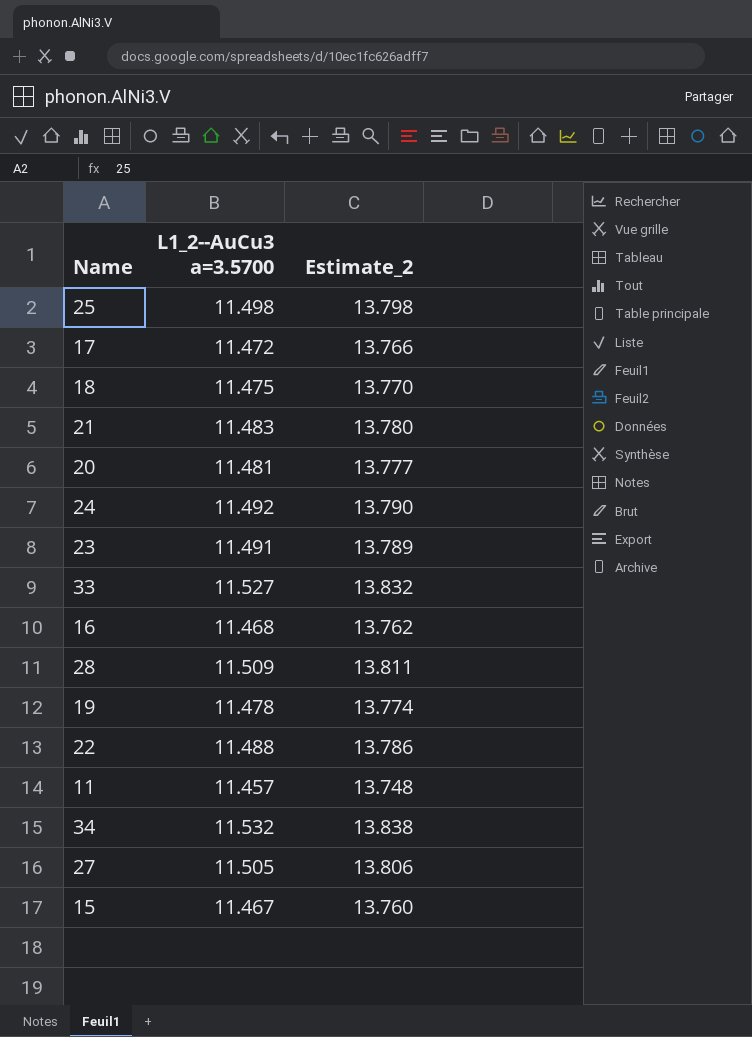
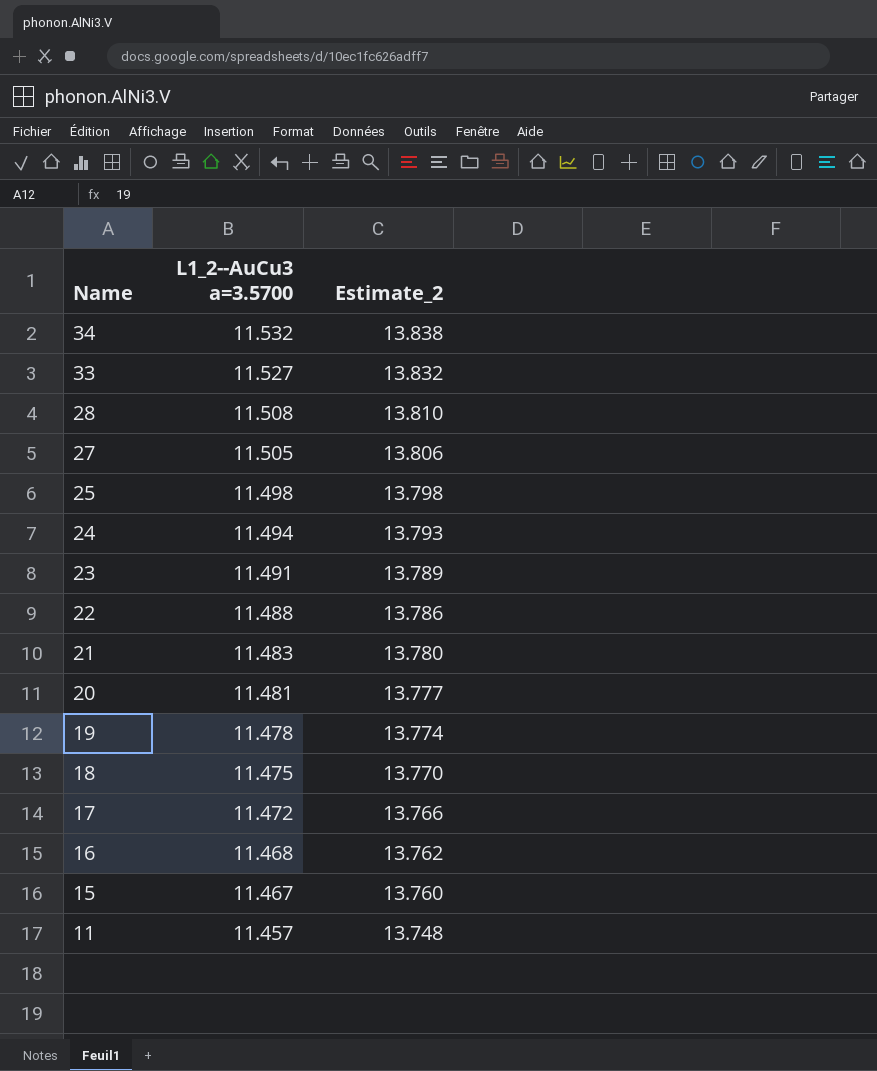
row order: none -> Name descending
28 | L1_2--AuCu3 a=3.5700: 11.509 -> 11.508
28 | Estimate_2: 13.811 -> 13.810
24 | L1_2--AuCu3 a=3.5700: 11.492 -> 11.494
24 | Estimate_2: 13.790 -> 13.793

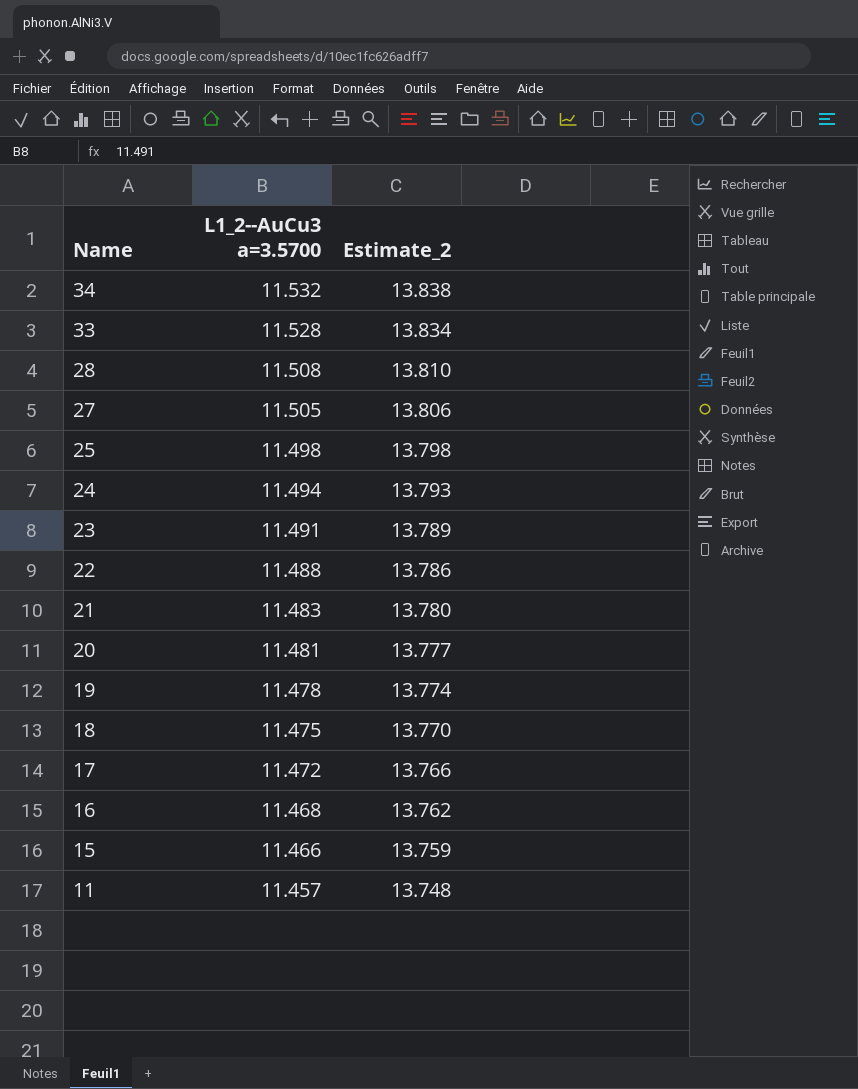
33 | L1_2--AuCu3 a=3.5700: 11.527 -> 11.528
33 | Estimate_2: 13.832 -> 13.834
15 | L1_2--AuCu3 a=3.5700: 11.467 -> 11.466
15 | Estimate_2: 13.760 -> 13.759

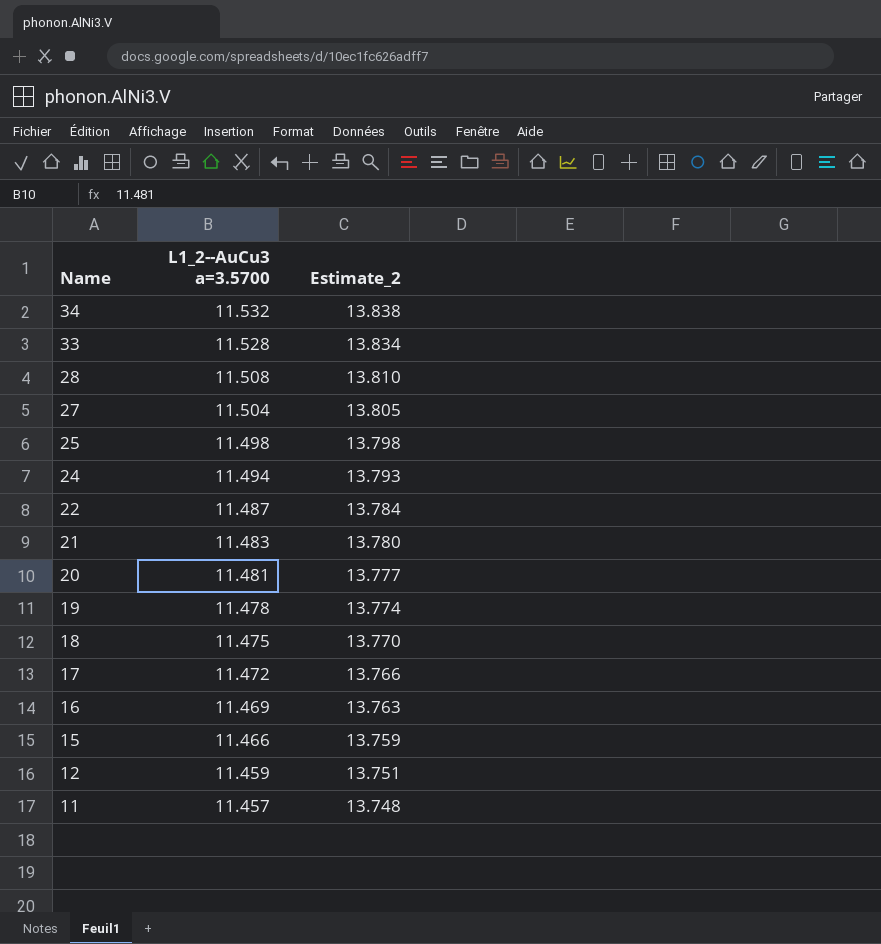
row 23: 11.491 | 13.789 -> none
27 | L1_2--AuCu3 a=3.5700: 11.505 -> 11.504
27 | Estimate_2: 13.806 -> 13.805
22 | L1_2--AuCu3 a=3.5700: 11.488 -> 11.487
22 | Estimate_2: 13.786 -> 13.784
16 | L1_2--AuCu3 a=3.5700: 11.468 -> 11.469
16 | Estimate_2: 13.762 -> 13.763
row 12: none -> 11.459 | 13.751

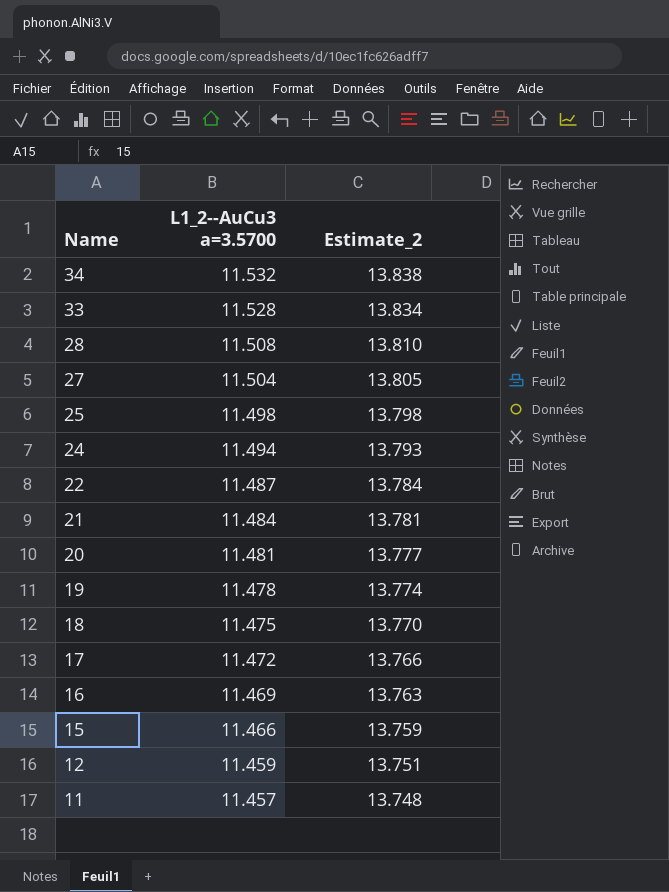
21 | L1_2--AuCu3 a=3.5700: 11.483 -> 11.484
21 | Estimate_2: 13.780 -> 13.781

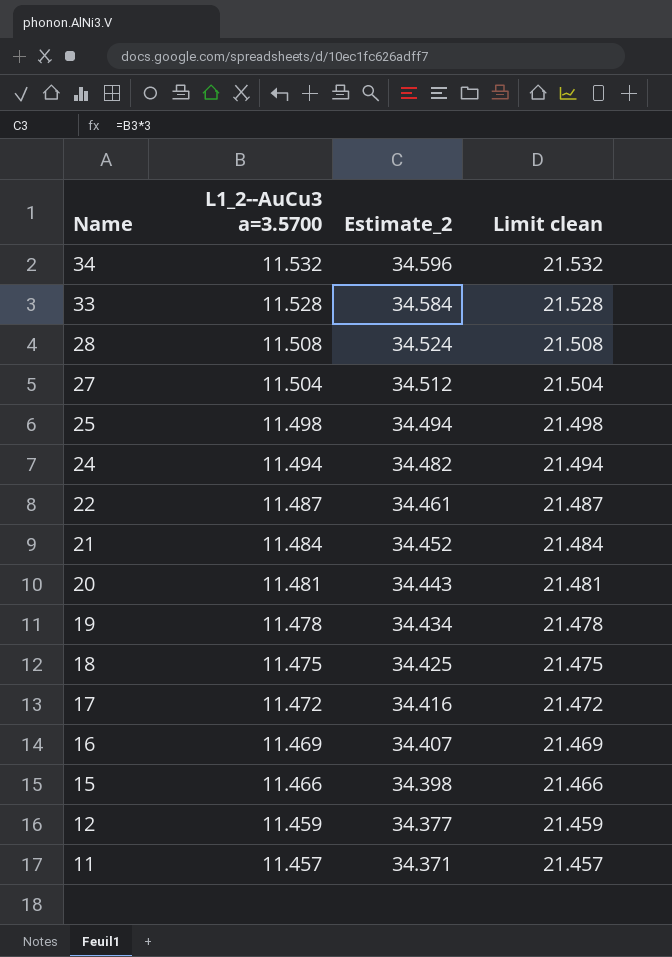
column Estimate_2 | formula: [L1_2--AuCu3 a=3.5700] * 1.2 -> [L1_2--AuCu3 a=3.5700] * 3
column Limit clean | formula: none -> [L1_2--AuCu3 a=3.5700] + 10

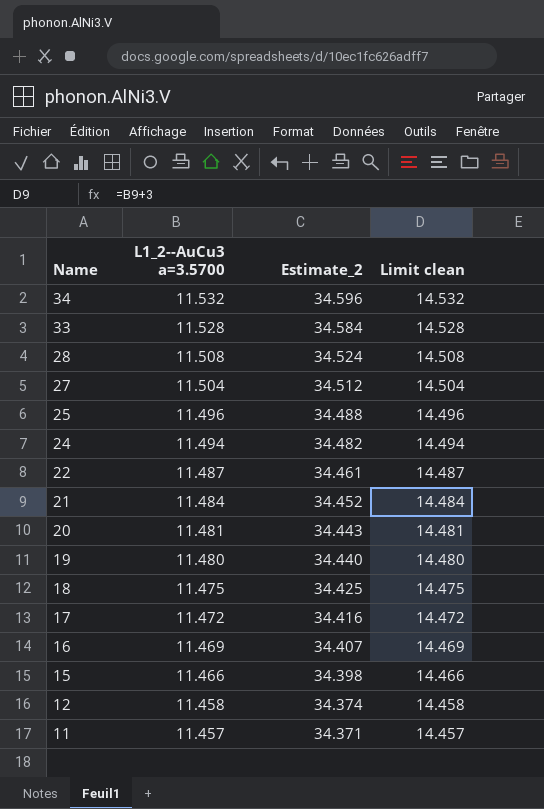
column Limit clean | formula: [L1_2--AuCu3 a=3.5700] + 10 -> [L1_2--AuCu3 a=3.5700] + 3
25 | L1_2--AuCu3 a=3.5700: 11.498 -> 11.496
25 | Estimate_2: 34.494 -> 34.488
19 | L1_2--AuCu3 a=3.5700: 11.478 -> 11.480
19 | Estimate_2: 34.434 -> 34.440
12 | L1_2--AuCu3 a=3.5700: 11.459 -> 11.458
12 | Estimate_2: 34.377 -> 34.374

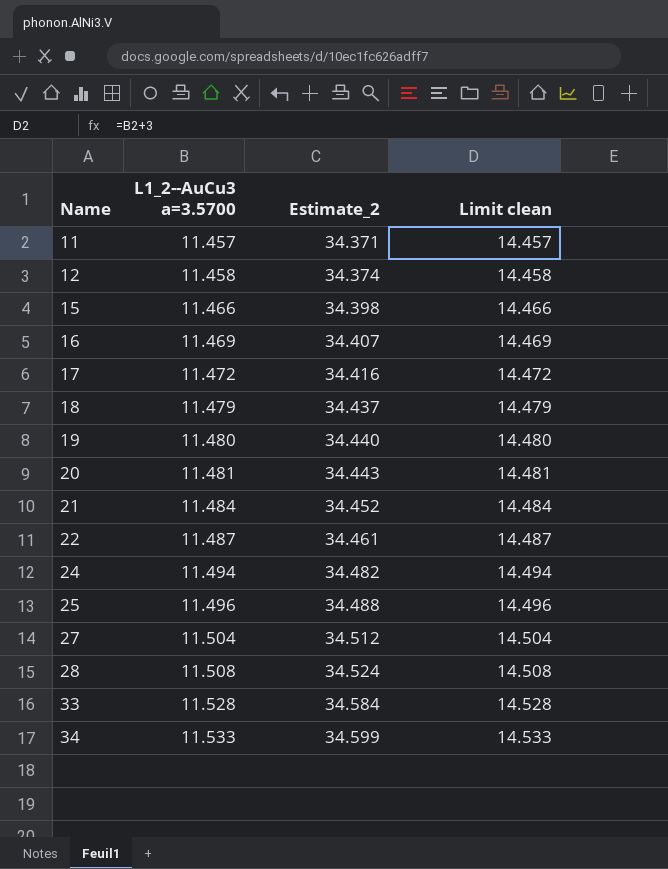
row order: Name descending -> Name ascending
18 | L1_2--AuCu3 a=3.5700: 11.475 -> 11.479
18 | Estimate_2: 34.425 -> 34.437
18 | Limit clean: 14.475 -> 14.479
34 | L1_2--AuCu3 a=3.5700: 11.532 -> 11.533
34 | Estimate_2: 34.596 -> 34.599
34 | Limit clean: 14.532 -> 14.533

